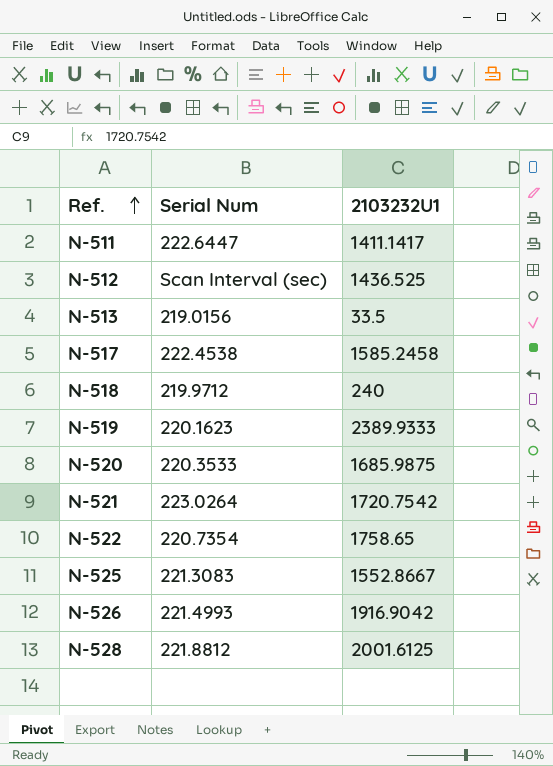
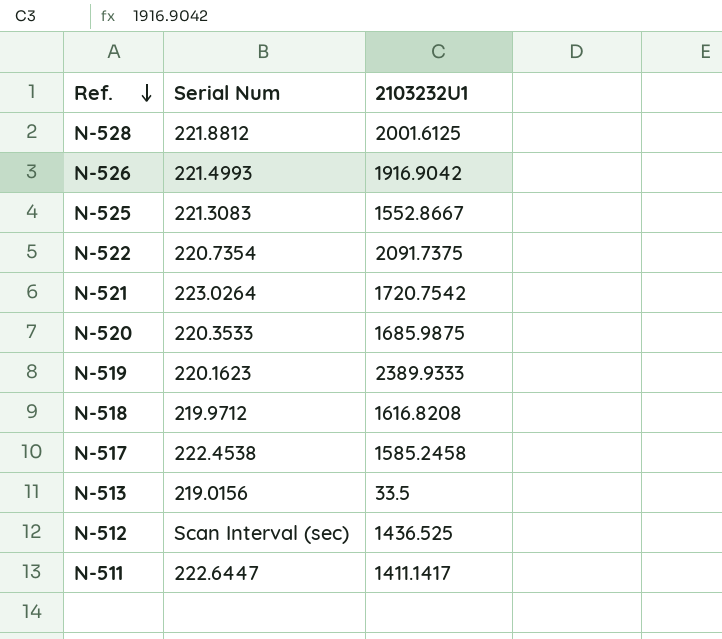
row order: Ref. ascending -> Ref. descending
N-522 | 2103232U1: 1758.65 -> 2091.7375
N-518 | 2103232U1: 240 -> 1616.8208

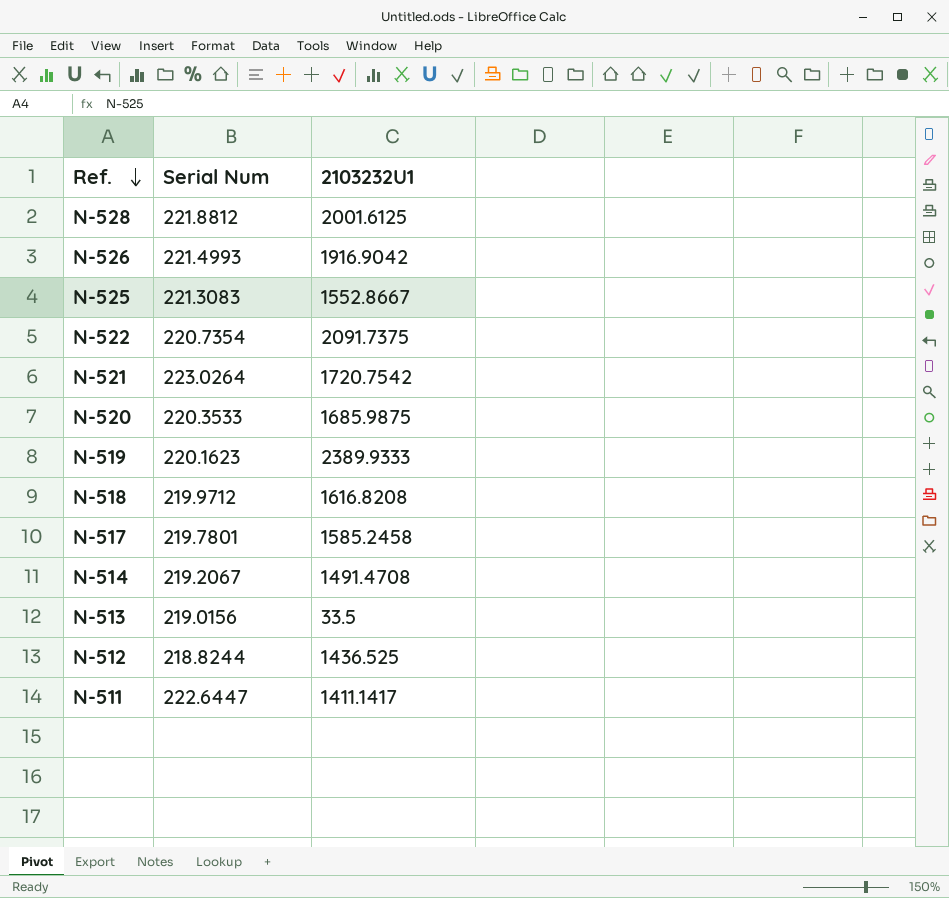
N-517 | Serial Num: 222.4538 -> 219.7801
row N-514: none -> 219.2067 | 1491.4708
N-512 | Serial Num: Scan Interval (sec) -> 218.8244

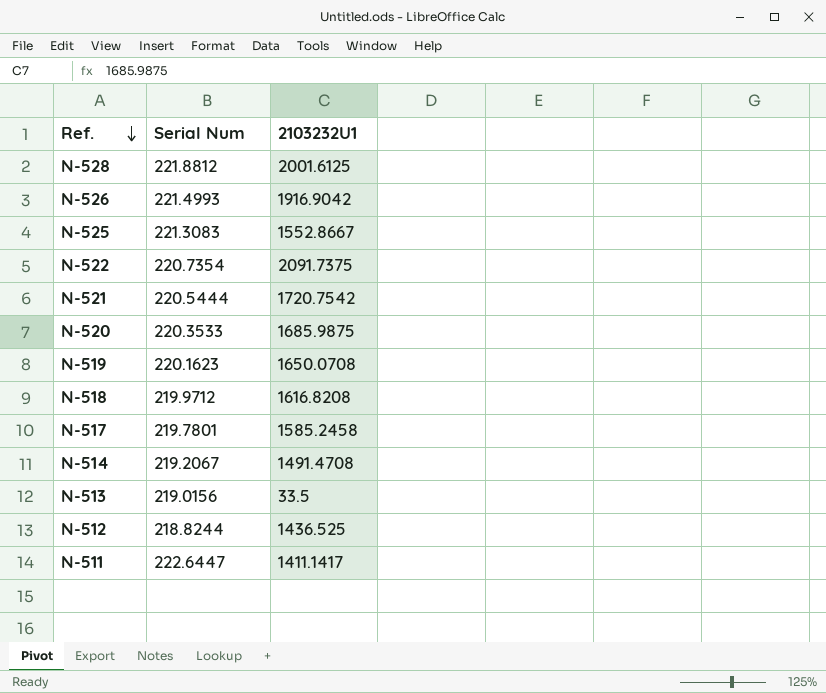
N-521 | Serial Num: 223.0264 -> 220.5444
N-519 | 2103232U1: 2389.9333 -> 1650.0708

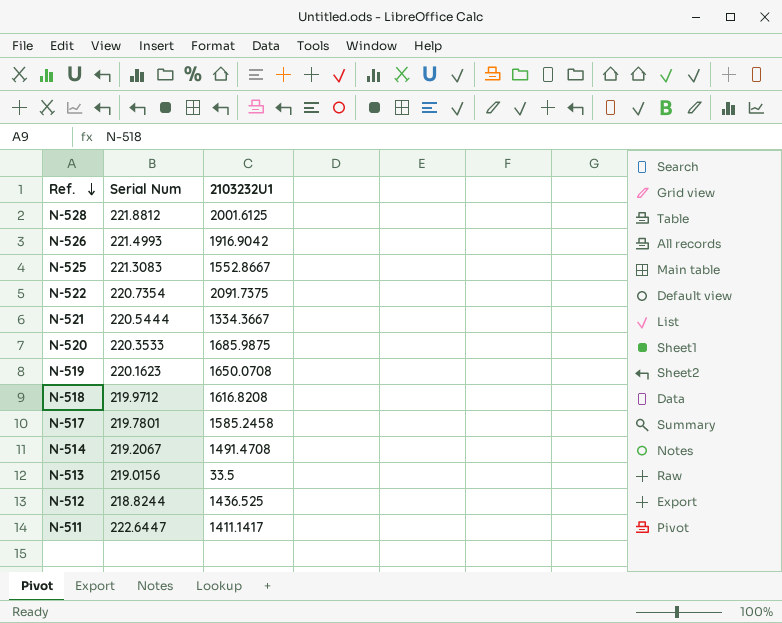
N-521 | 2103232U1: 1720.7542 -> 1334.3667

